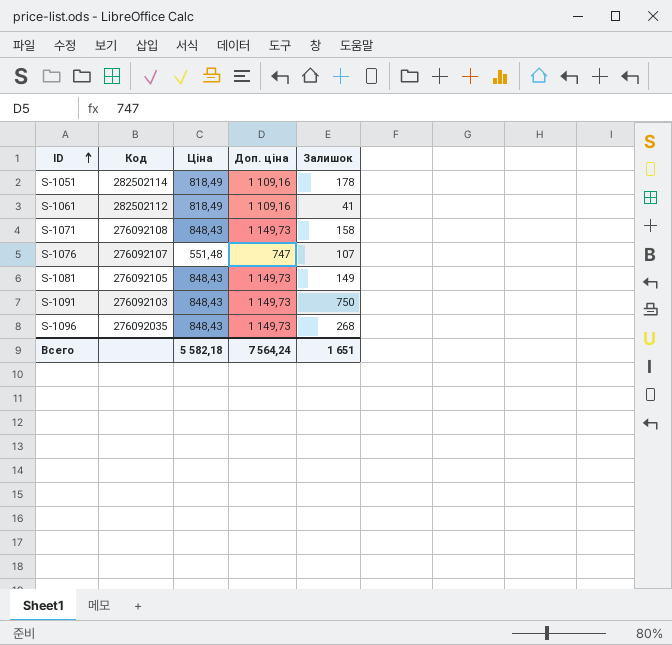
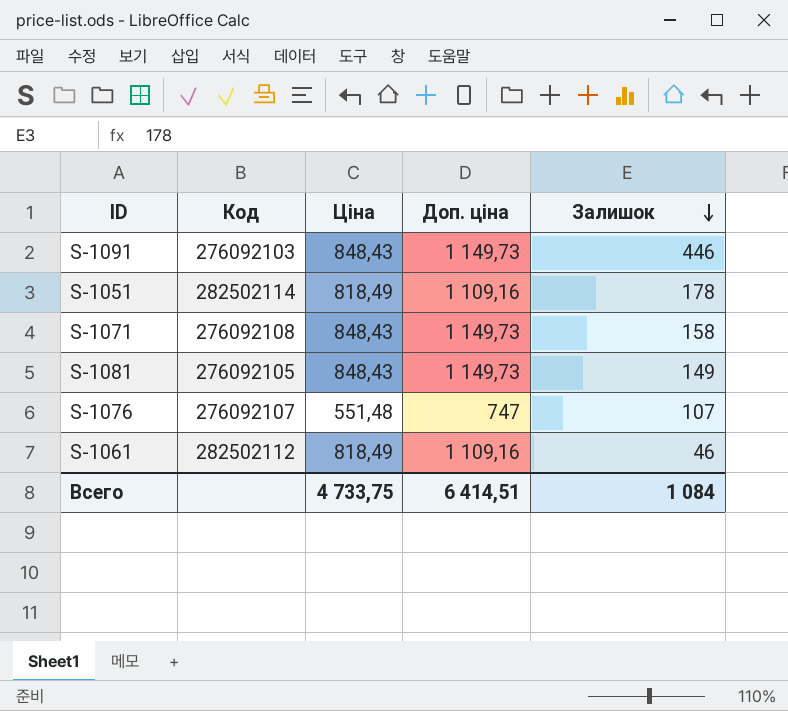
row order: ID ascending -> Залишок descending
row S-1096: 276092035 | 848,43 | 1 149,73 | 268 -> none
S-1091 | Залишок: 750 -> 446
S-1061 | Залишок: 41 -> 46
Всего | Ціна: 5 582,18 -> 4 733,75
Всего | Доп. ціна: 7 564,24 -> 6 414,51
Всего | Залишок: 1 651 -> 1 084

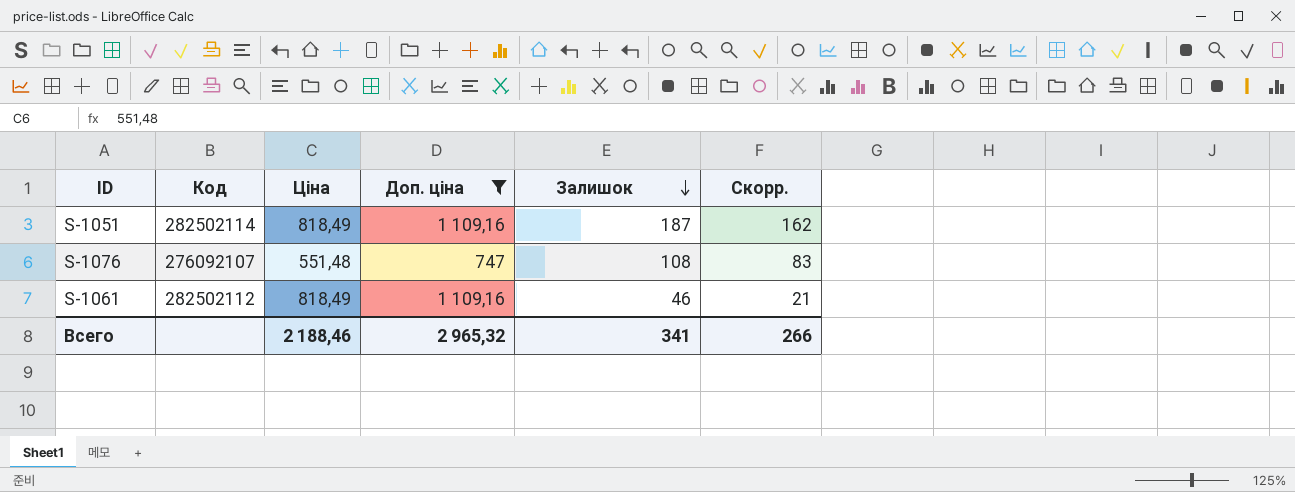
filter: none -> Доп. ціна != 1 149,73
column Скорр. | formula: none -> [Залишок] - 25
S-1051 | Залишок: 178 -> 187
S-1076 | Залишок: 107 -> 108
Всего | Ціна: 4 733,75 -> 2 188,46
Всего | Доп. ціна: 6 414,51 -> 2 965,32
Всего | Залишок: 1 084 -> 341

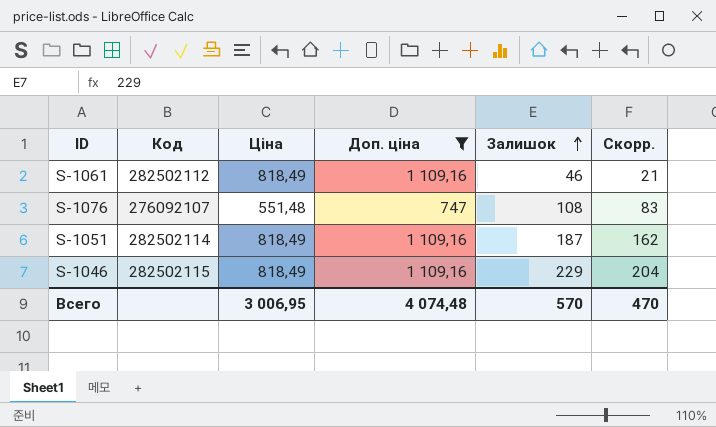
row order: Залишок descending -> Залишок ascending
row S-1046: none -> 282502115 | 818,49 | 1 109,16 | 229 | 204
Всего | Ціна: 2 188,46 -> 3 006,95
Всего | Доп. ціна: 2 965,32 -> 4 074,48
Всего | Залишок: 341 -> 570
Всего | Скорр.: 266 -> 470

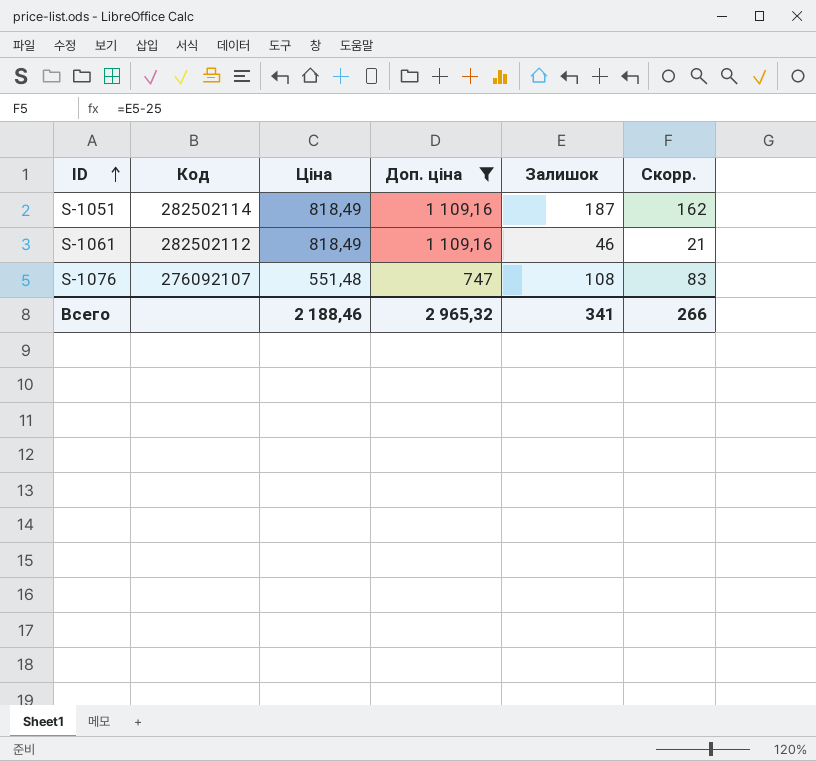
row order: Залишок ascending -> ID ascending
row S-1046: 282502115 | 818,49 | 1 109,16 | 229 | 204 -> none
Всего | Ціна: 3 006,95 -> 2 188,46
Всего | Доп. ціна: 4 074,48 -> 2 965,32
Всего | Залишок: 570 -> 341
Всего | Скорр.: 470 -> 266

